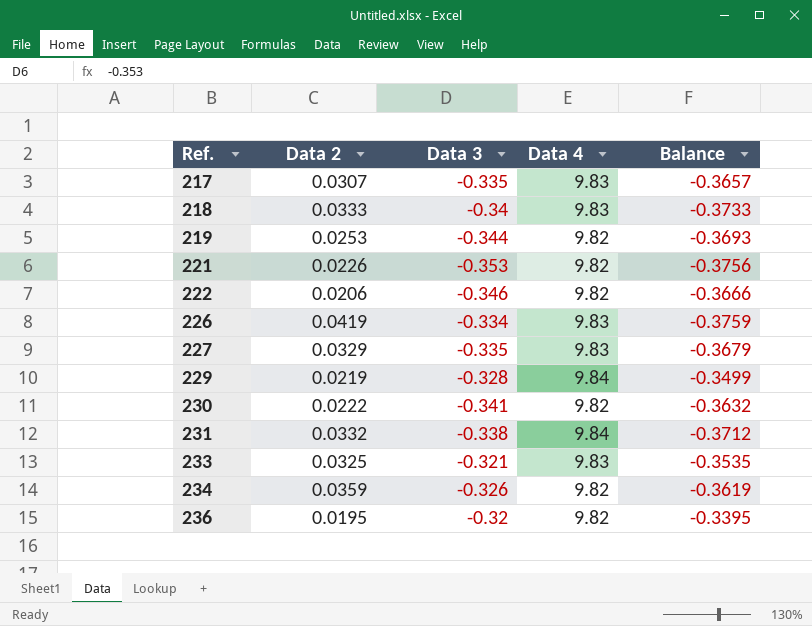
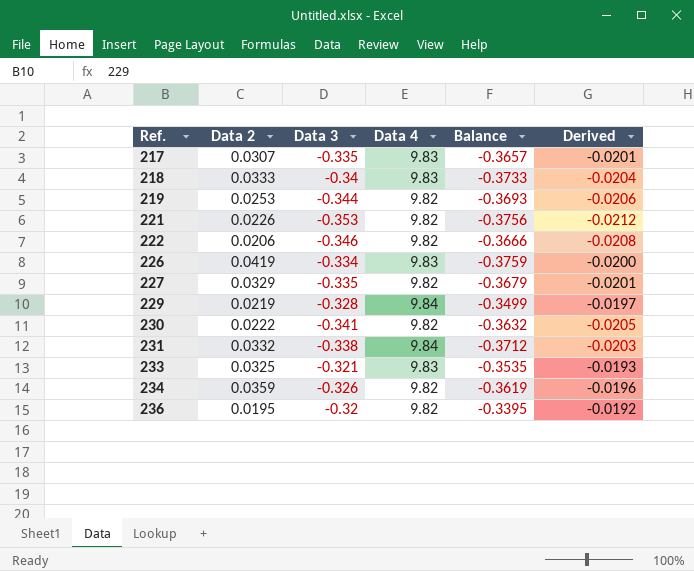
column Derived | formula: none -> [Data 3] * 0.06
227 | Data 4: 9.83 -> 9.82

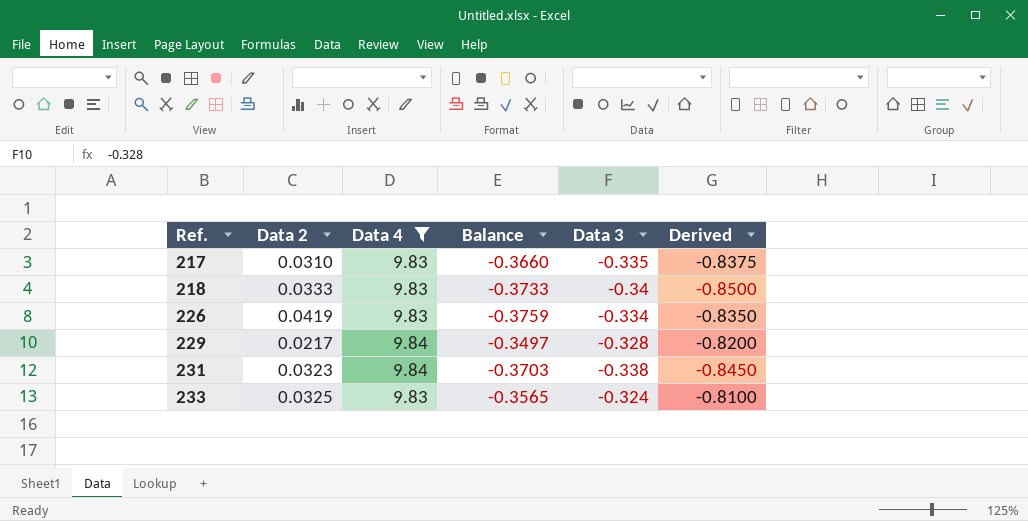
filter: none -> Data 4 != 9.82
column Data 3 | position: 3 -> 5
column Derived | formula: [Data 3] * 0.06 -> [Data 3] * 2.5
217 | Data 2: 0.0307 -> 0.0310
217 | Balance: -0.3657 -> -0.3660
229 | Data 2: 0.0219 -> 0.0217
229 | Balance: -0.3499 -> -0.3497
231 | Data 2: 0.0332 -> 0.0323
231 | Balance: -0.3712 -> -0.3703
233 | Balance: -0.3535 -> -0.3565
233 | Data 3: -0.321 -> -0.324

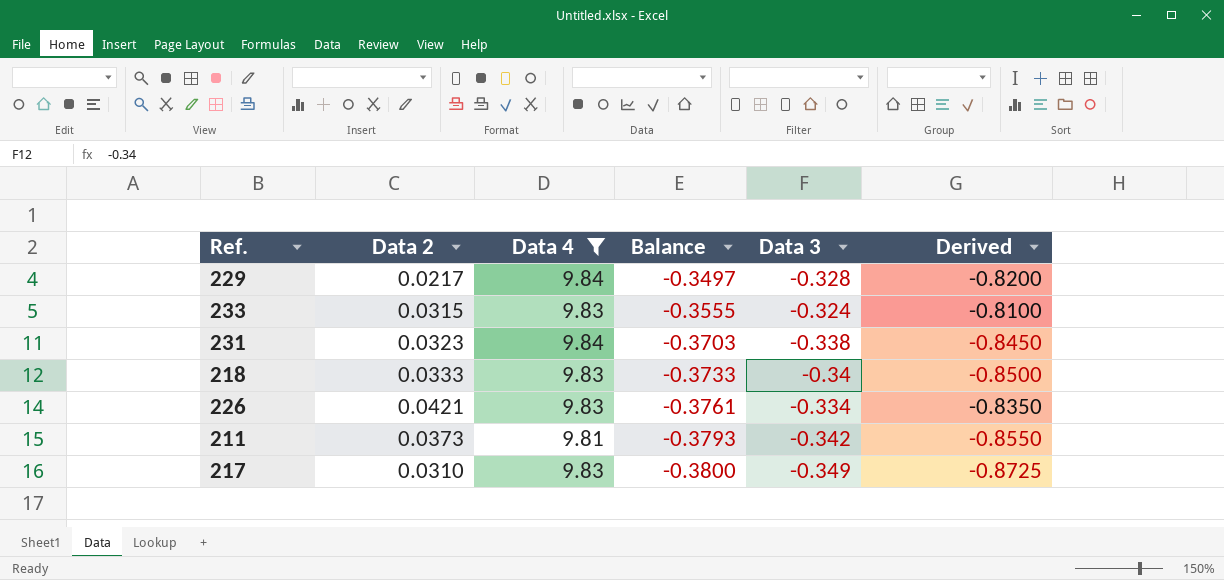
row order: Ref. ascending -> Balance descending
233 | Data 2: 0.0325 -> 0.0315
233 | Balance: -0.3565 -> -0.3555
226 | Data 2: 0.0419 -> 0.0421
226 | Balance: -0.3759 -> -0.3761
row 211: none -> 0.0373 | 9.81 | -0.3793 | -0.342 | -0.8550
217 | Balance: -0.3660 -> -0.3800
217 | Data 3: -0.335 -> -0.349
217 | Derived: -0.8375 -> -0.8725

